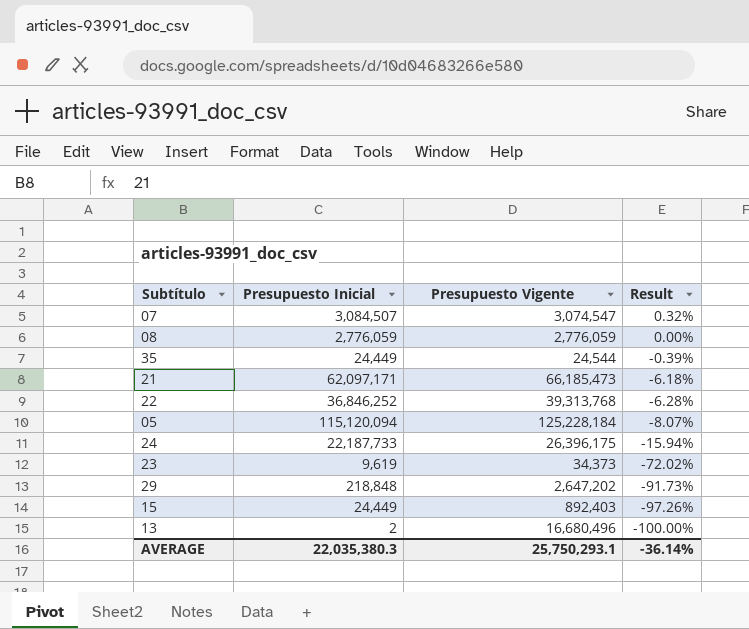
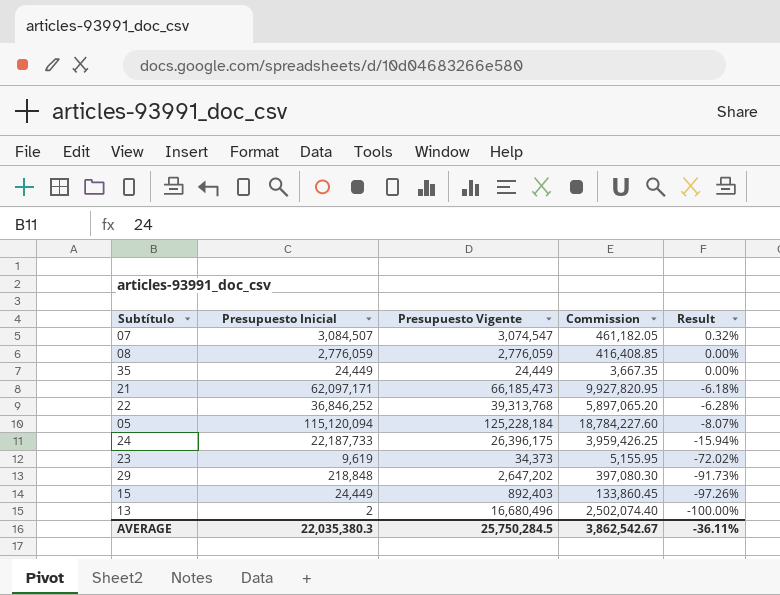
column Commission | formula: none -> [Presupuesto Vigente] * 0.15
35 | Presupuesto Vigente: 24,544 -> 24,449
35 | Result: -0.39% -> 0.00%
AVERAGE | Presupuesto Vigente: 25,750,293.1 -> 25,750,284.5
AVERAGE | Result: -36.14% -> -36.11%

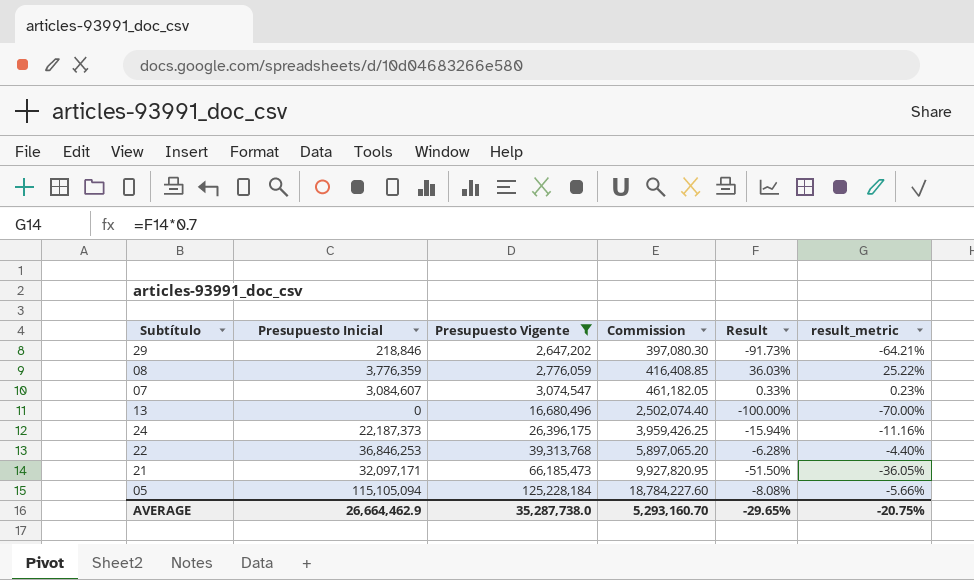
filter: none -> Presupuesto Vigente >= 2,647,202
row order: Result descending -> Presupuesto Vigente ascending
column result_metric | formula: none -> [Result] * 0.7
29 | Presupuesto Inicial: 218,848 -> 218,846
08 | Presupuesto Inicial: 2,776,059 -> 3,776,359
08 | Result: 0.00% -> 36.03%
07 | Presupuesto Inicial: 3,084,507 -> 3,084,607
07 | Result: 0.32% -> 0.33%
13 | Presupuesto Inicial: 2 -> 0
24 | Presupuesto Inicial: 22,187,733 -> 22,187,373
22 | Presupuesto Inicial: 36,846,252 -> 36,846,253
21 | Presupuesto Inicial: 62,097,171 -> 32,097,171
21 | Result: -6.18% -> -51.50%
05 | Presupuesto Inicial: 115,120,094 -> 115,105,094
05 | Result: -8.07% -> -8.08%
AVERAGE | Presupuesto Inicial: 22,035,380.3 -> 26,664,462.9
AVERAGE | Presupuesto Vigente: 25,750,284.5 -> 35,287,738.0
AVERAGE | Commission: 3,862,542.67 -> 5,293,160.70
AVERAGE | Result: -36.11% -> -29.65%

